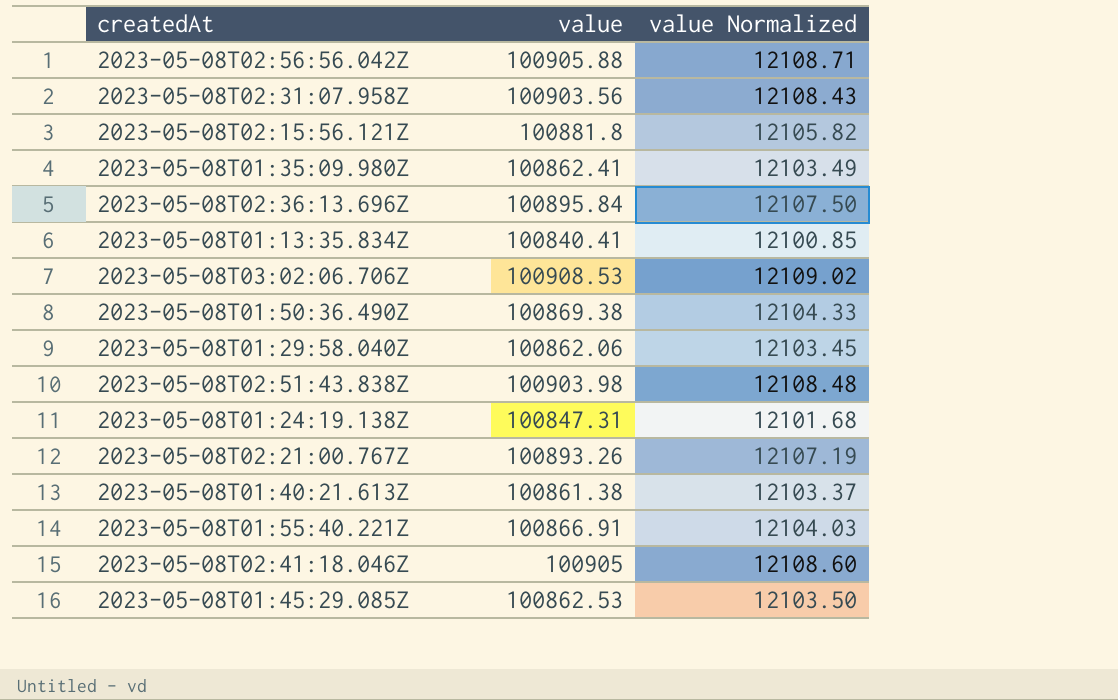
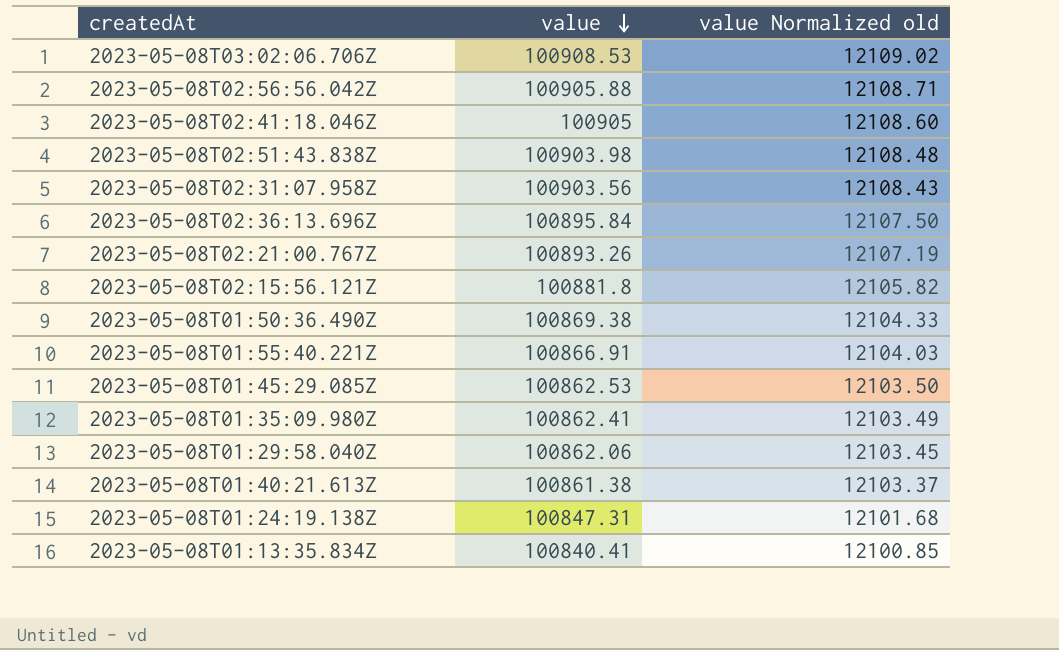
row order: none -> value descending
column name: value Normalized -> value Normalized old

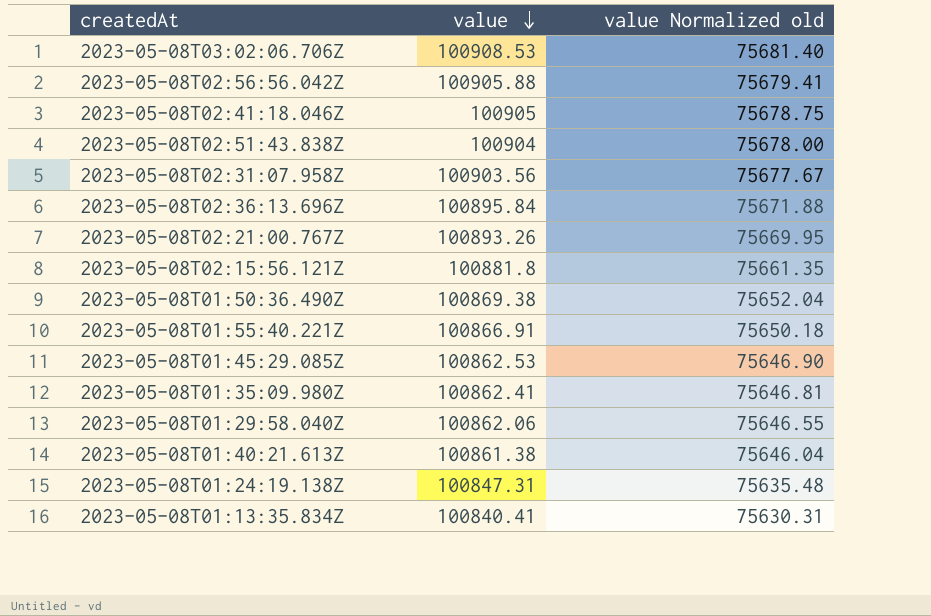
column value Normalized old | formula: [value] * 0.12 -> [value] * 0.75
2023-05-08T02:51:43.838Z | value: 100903.98 -> 100904

